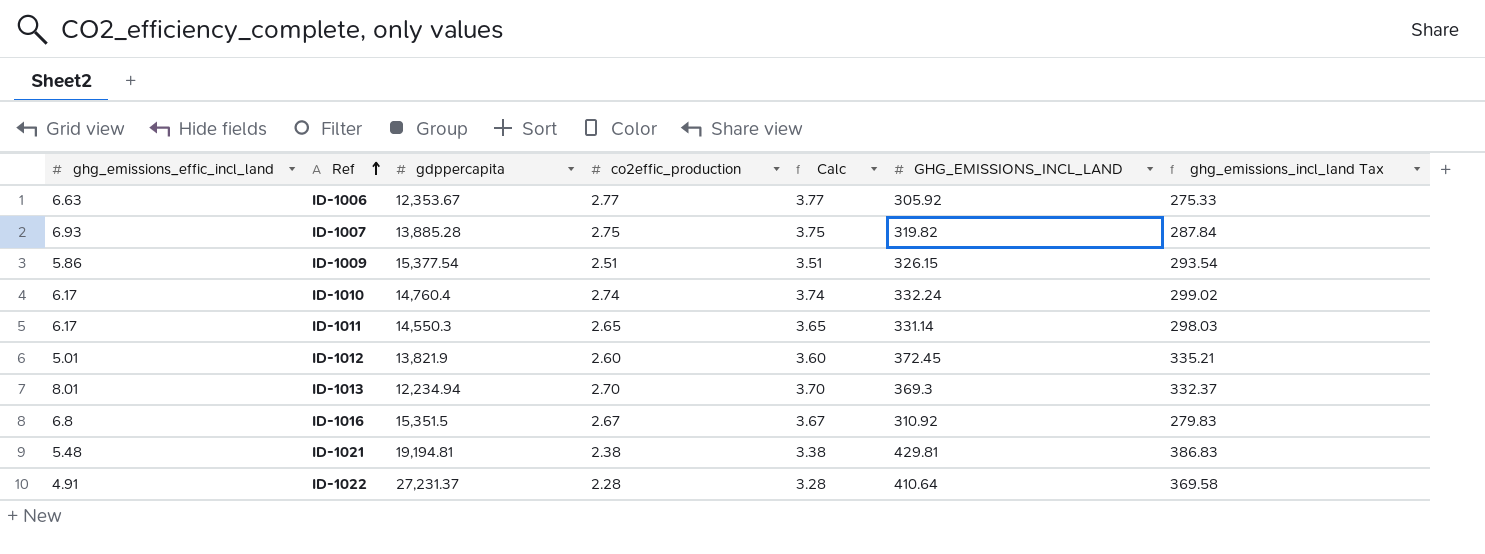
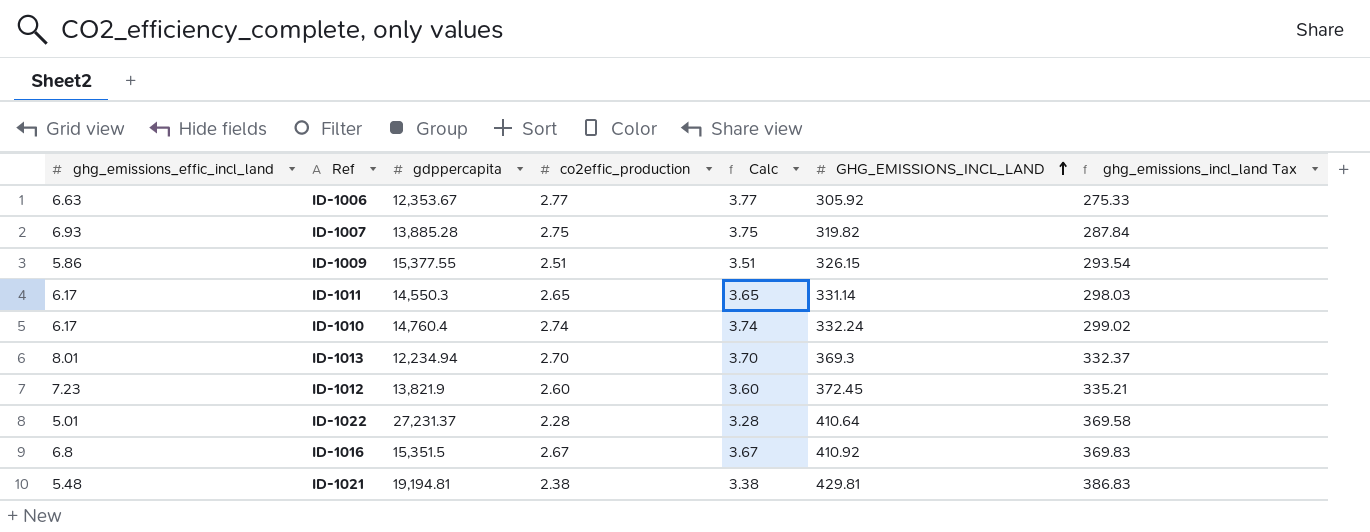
row order: Ref ascending -> GHG_EMISSIONS_INCL_LAND ascending
ID-1009 | gdppercapita: 15,377.54 -> 15,377.55
ID-1012 | ghg_emissions_effic_incl_land: 5.01 -> 7.23
ID-1022 | ghg_emissions_effic_incl_land: 4.91 -> 5.01
ID-1016 | GHG_EMISSIONS_INCL_LAND: 310.92 -> 410.92
ID-1016 | ghg_emissions_incl_land Tax: 279.83 -> 369.83

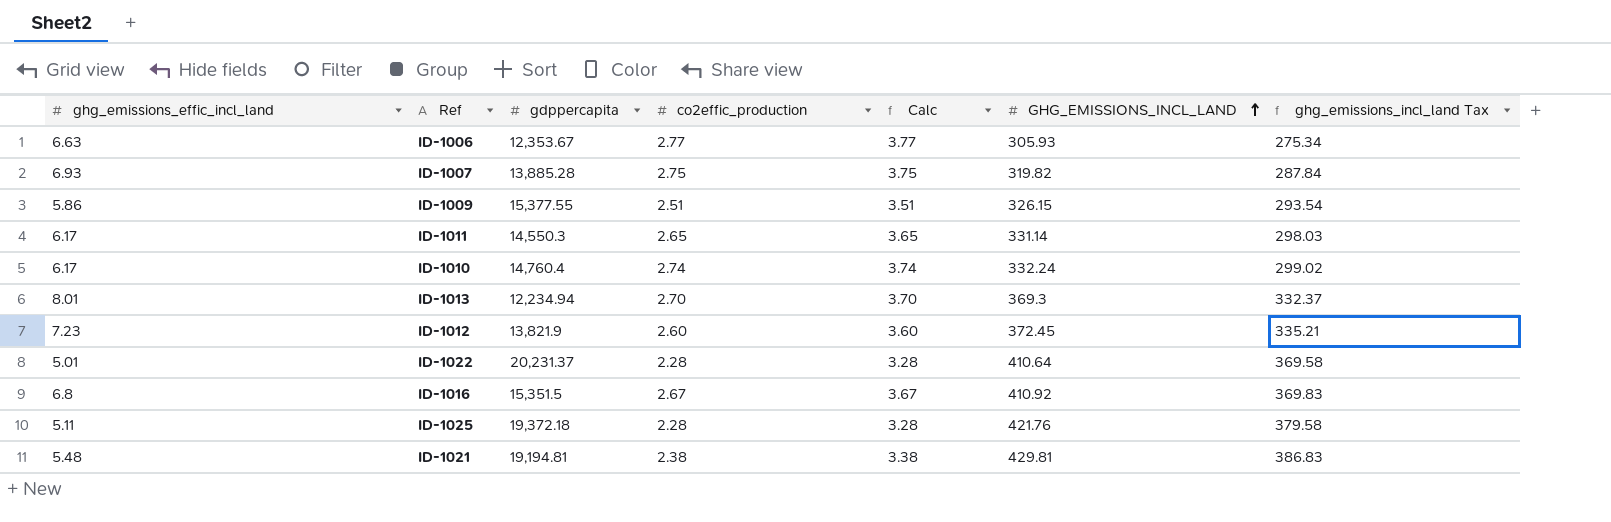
ID-1006 | GHG_EMISSIONS_INCL_LAND: 305.92 -> 305.93
ID-1006 | ghg_emissions_incl_land Tax: 275.33 -> 275.34
ID-1022 | gdppercapita: 27,231.37 -> 20,231.37
row ID-1025: none -> 5.11 | 19,372.18 | 2.28 | 3.28 | 421.76 | 379.58

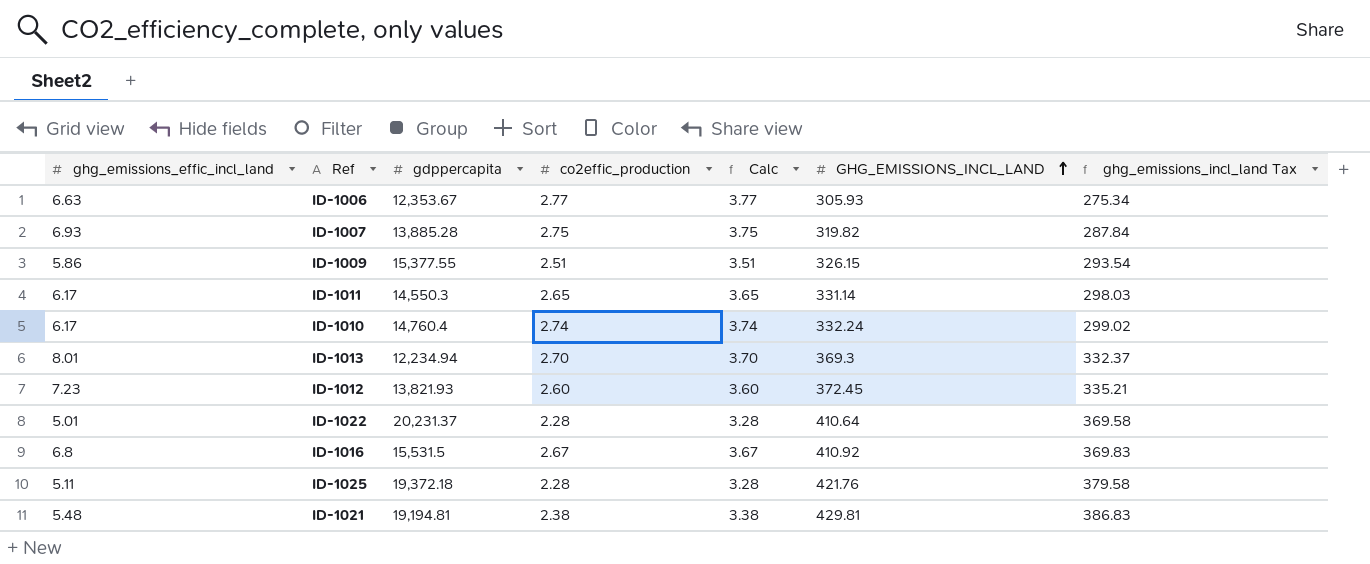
ID-1012 | gdppercapita: 13,821.9 -> 13,821.93
ID-1016 | gdppercapita: 15,351.5 -> 15,531.5

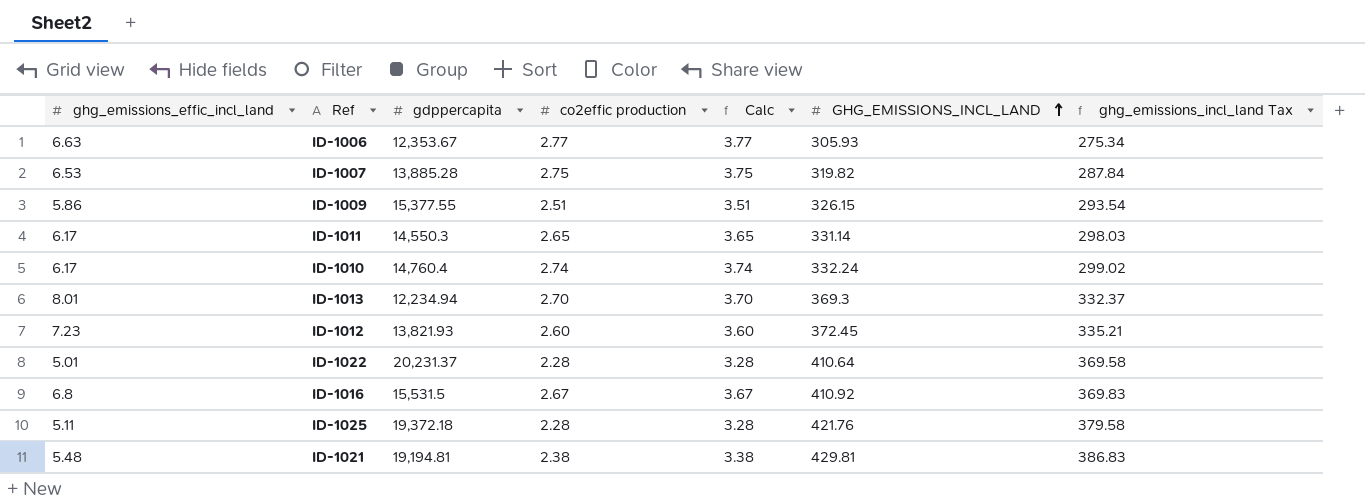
column name: co2effic_production -> co2effic production
ID-1007 | ghg_emissions_effic_incl_land: 6.93 -> 6.53

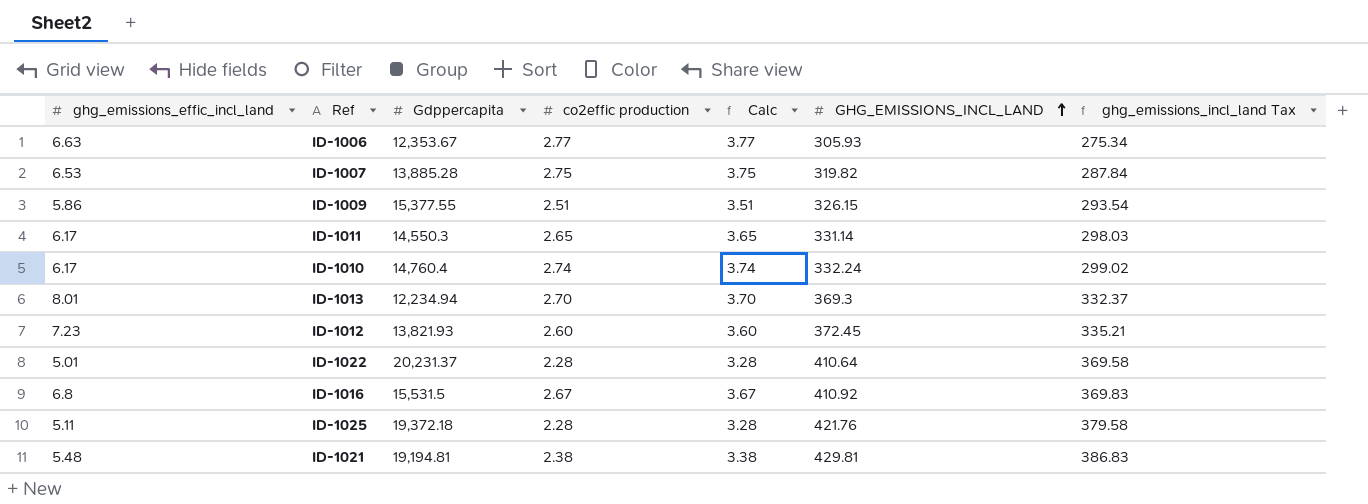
column name: gdppercapita -> Gdppercapita

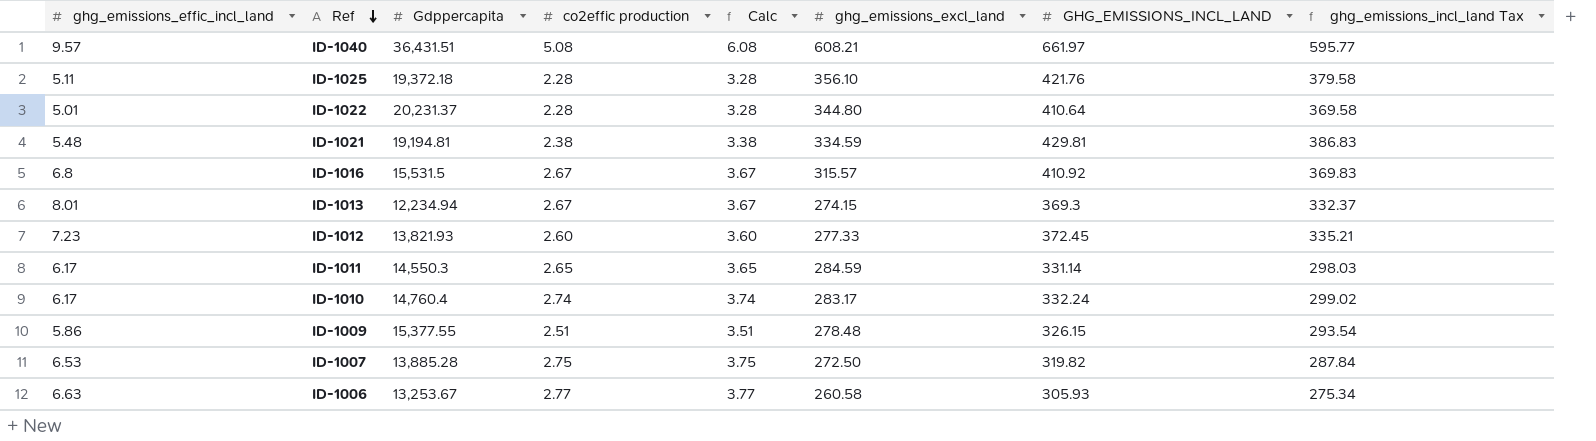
row order: GHG_EMISSIONS_INCL_LAND ascending -> Ref descending
column ghg_emissions_excl_land | position: none -> 6
row ID-1040: none -> 9.57 | 36,431.51 | 5.08 | 6.08 | 608.21 | 661.97 | 595.77
ID-1013 | co2effic production: 2.70 -> 2.67
ID-1013 | Calc: 3.70 -> 3.67
ID-1006 | Gdppercapita: 12,353.67 -> 13,253.67

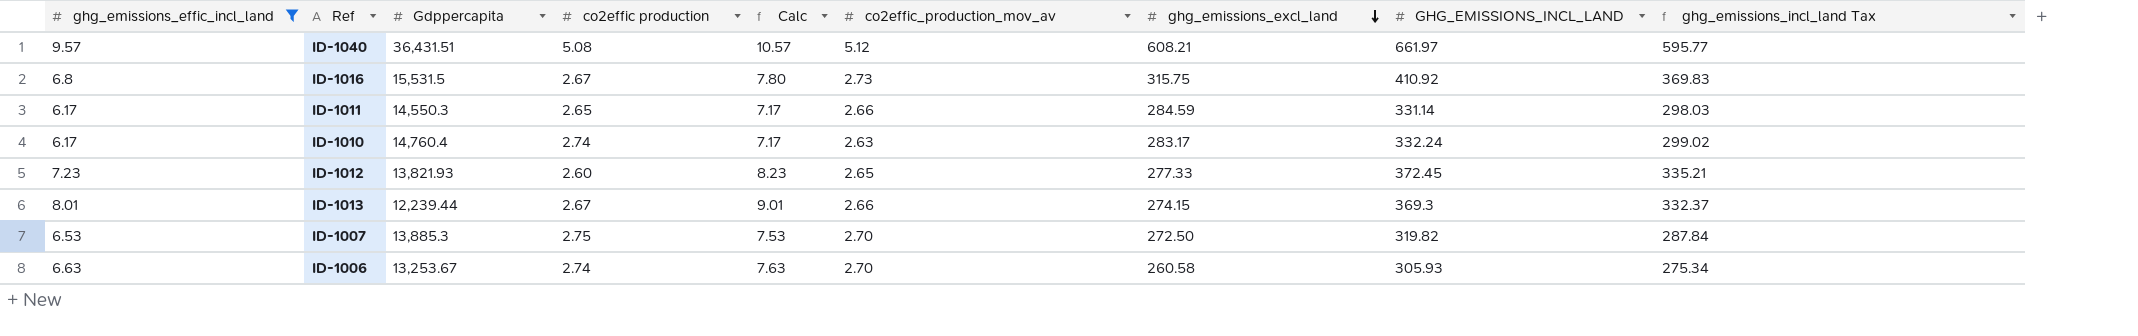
filter: none -> ghg_emissions_effic_incl_land >= 6.17
row order: Ref descending -> ghg_emissions_excl_land descending
column Calc | formula: [co2effic production] + 1 -> [ghg_emissions_effic_incl_land] + 1
column co2effic_production_mov_av | position: none -> 6
ID-1016 | ghg_emissions_excl_land: 315.57 -> 315.75
ID-1013 | Gdppercapita: 12,234.94 -> 12,239.44
ID-1007 | Gdppercapita: 13,885.28 -> 13,885.3
ID-1006 | co2effic production: 2.77 -> 2.74

